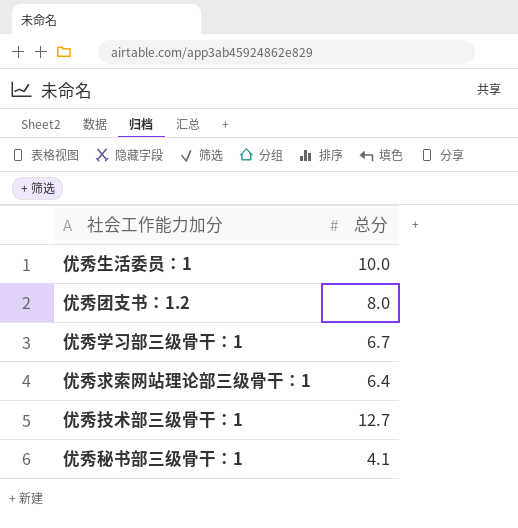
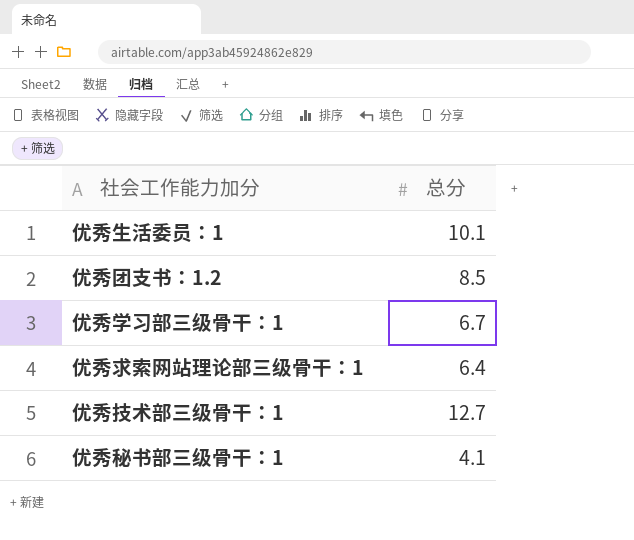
优秀生活委员：1 | 总分: 10.0 -> 10.1
优秀团支书：1.2 | 总分: 8.0 -> 8.5

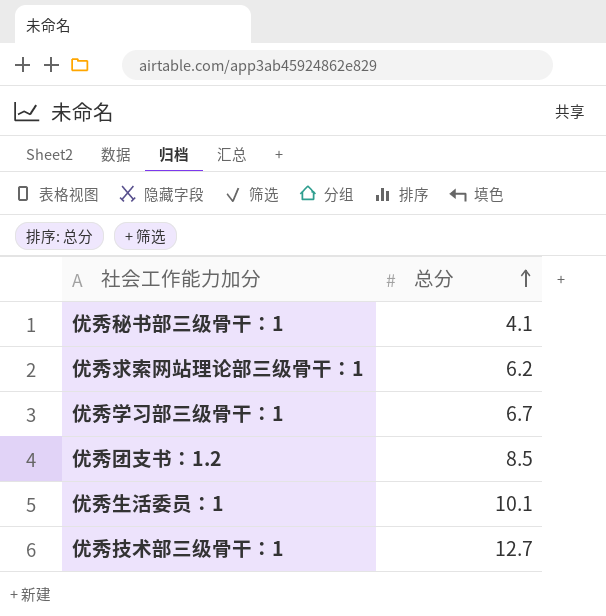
row order: none -> 总分 ascending
优秀求索网站理论部三级骨干：1 | 总分: 6.4 -> 6.2

